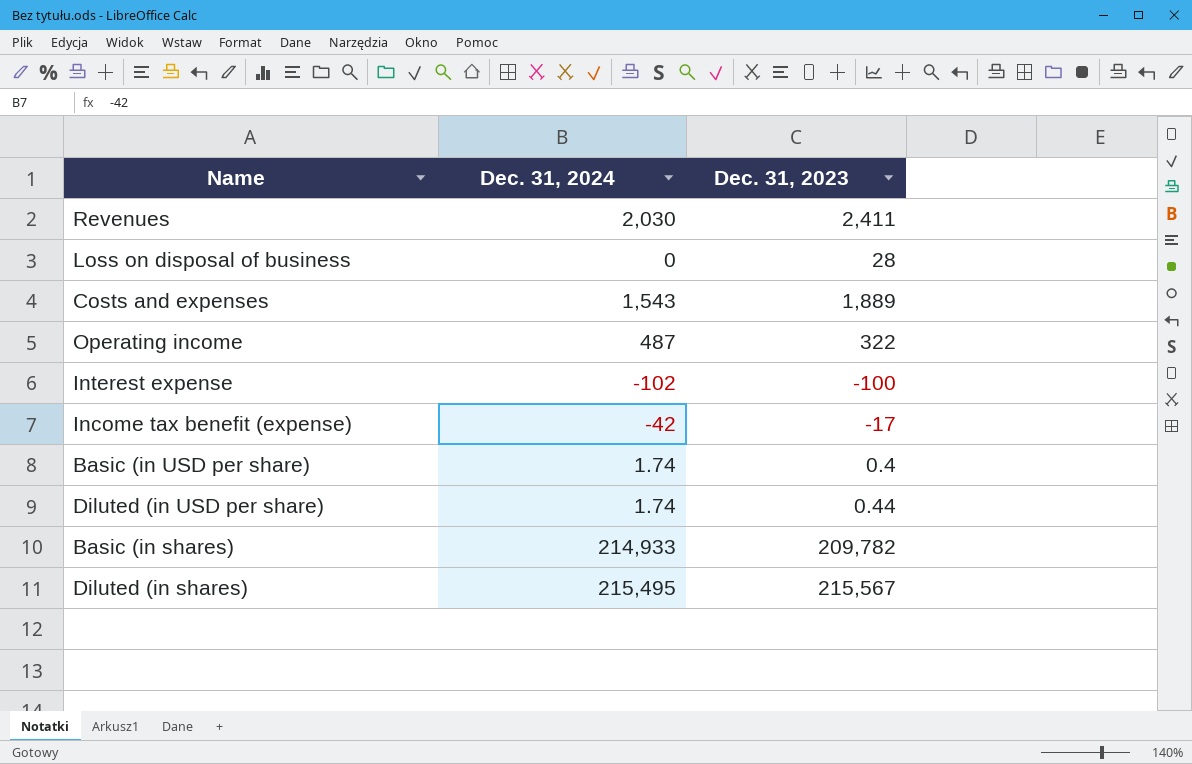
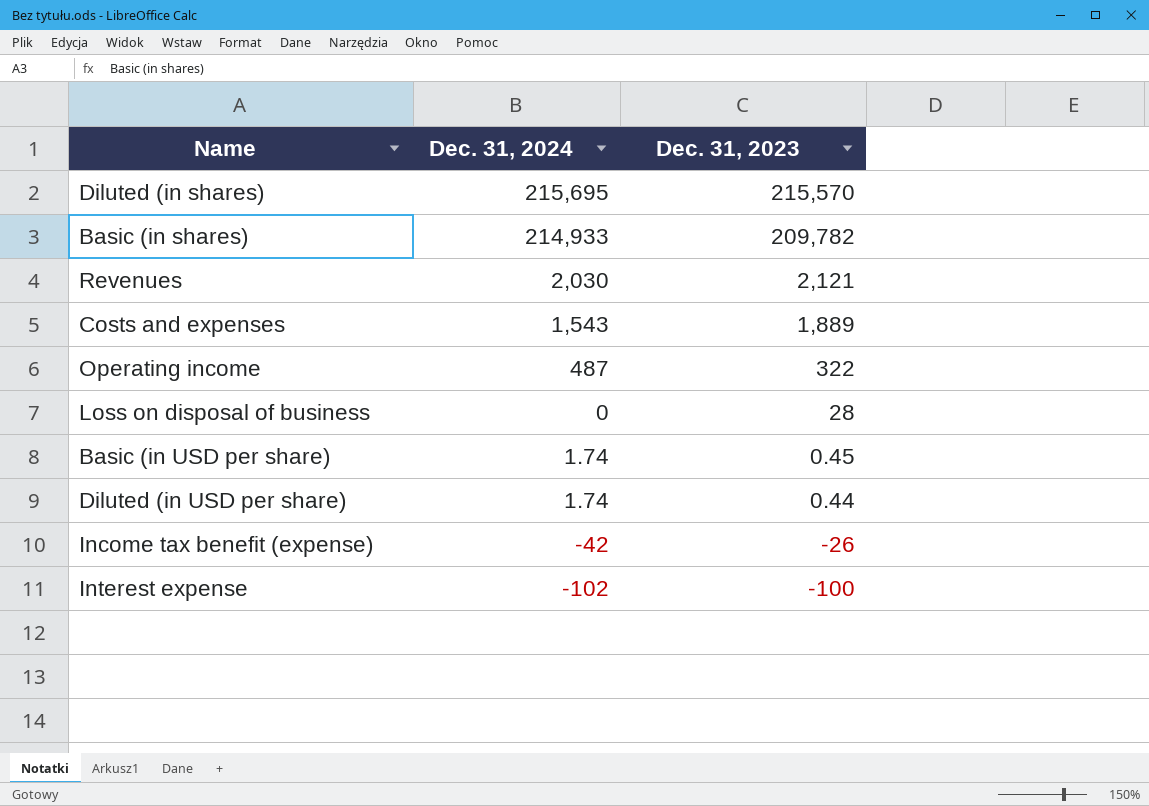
row order: none -> Dec. 31, 2023 descending
Diluted (in shares) | Dec. 31, 2024: 215,495 -> 215,695
Diluted (in shares) | Dec. 31, 2023: 215,567 -> 215,570
Revenues | Dec. 31, 2023: 2,411 -> 2,121
Basic (in USD per share) | Dec. 31, 2023: 0.4 -> 0.45
Income tax benefit (expense) | Dec. 31, 2023: -17 -> -26

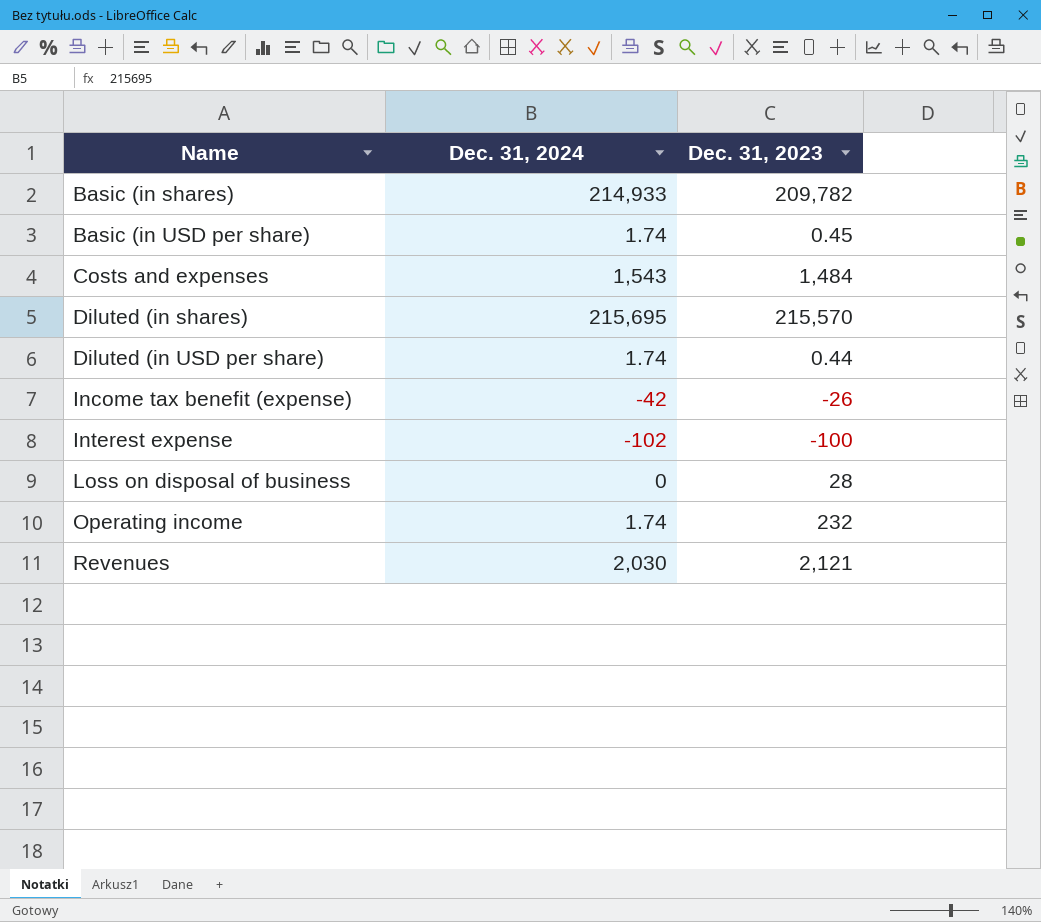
row order: Dec. 31, 2023 descending -> Name ascending
Costs and expenses | Dec. 31, 2023: 1,889 -> 1,484
Operating income | Dec. 31, 2024: 487 -> 1.74
Operating income | Dec. 31, 2023: 322 -> 232

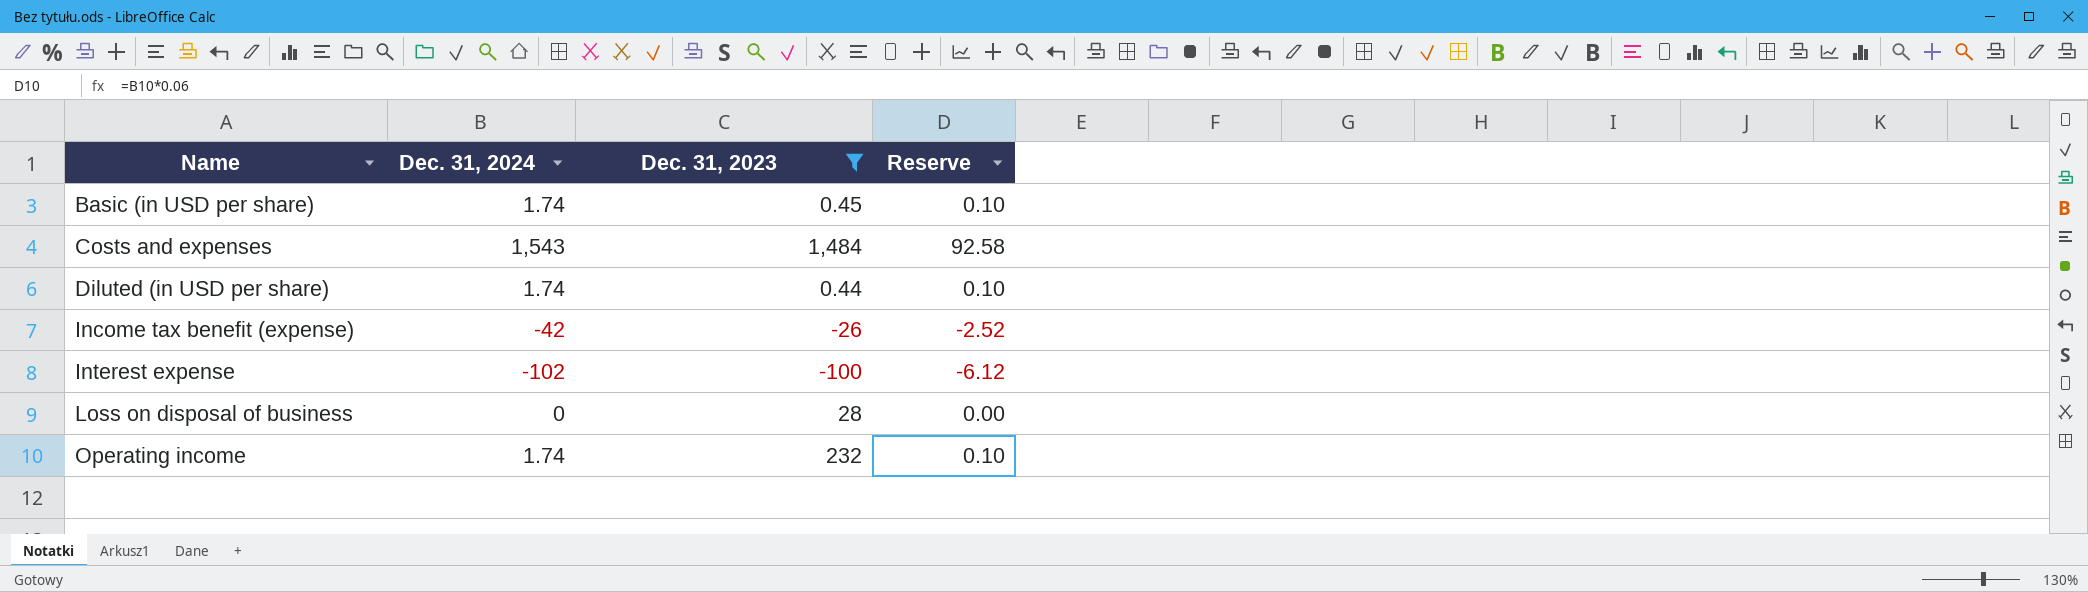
filter: none -> Dec. 31, 2023 <= 1,484
column Reserve | formula: none -> [Dec. 31, 2024] * 0.06

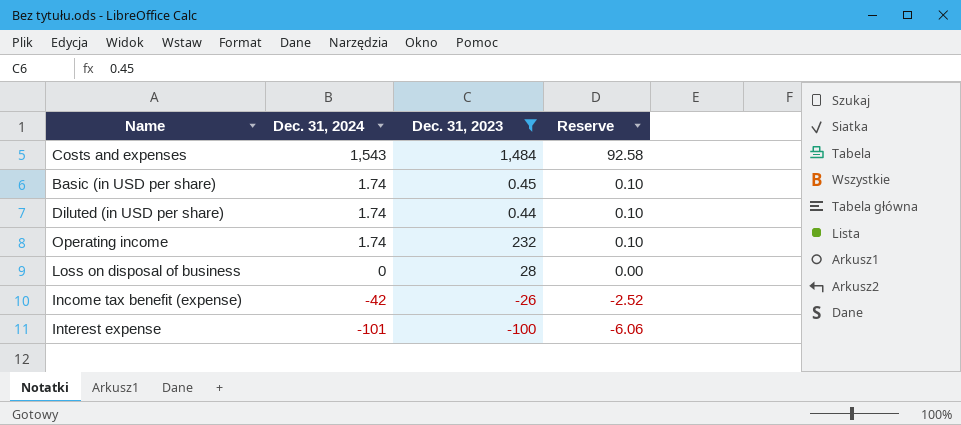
row order: Name ascending -> Dec. 31, 2024 descending
Interest expense | Dec. 31, 2024: -102 -> -101
Interest expense | Reserve: -6.12 -> -6.06

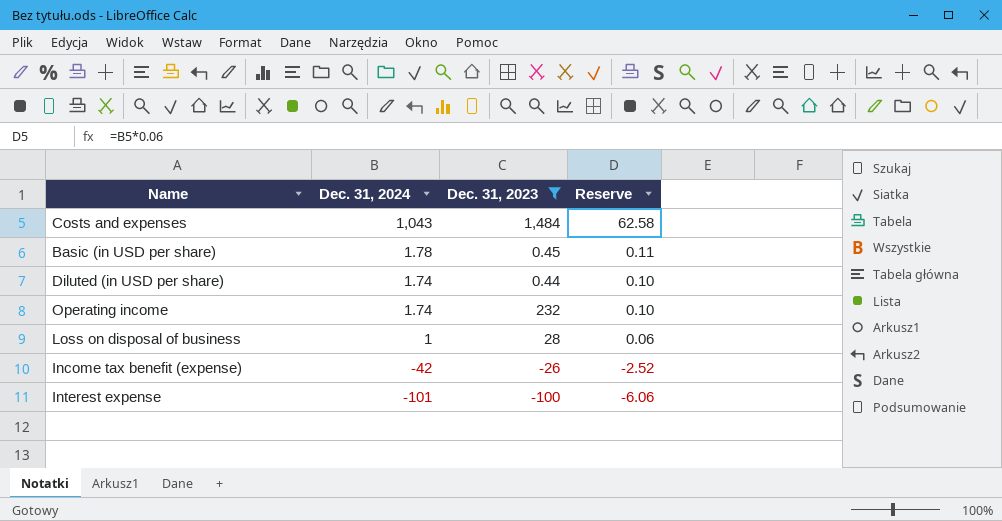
Costs and expenses | Dec. 31, 2024: 1,543 -> 1,043
Costs and expenses | Reserve: 92.58 -> 62.58
Basic (in USD per share) | Dec. 31, 2024: 1.74 -> 1.78
Basic (in USD per share) | Reserve: 0.10 -> 0.11
Loss on disposal of business | Dec. 31, 2024: 0 -> 1
Loss on disposal of business | Reserve: 0.00 -> 0.06

